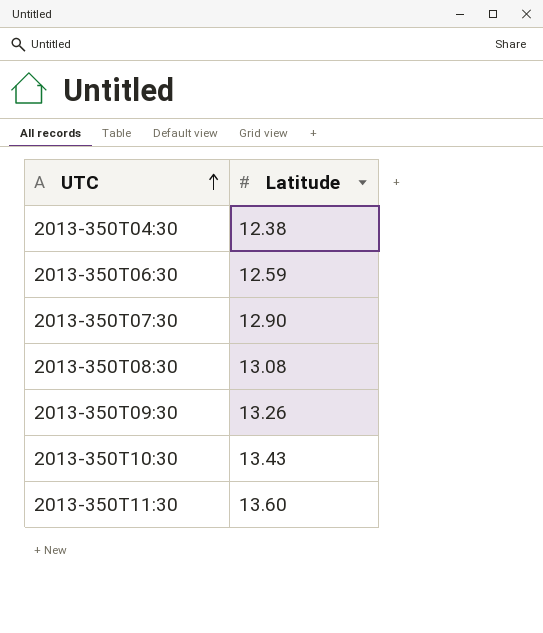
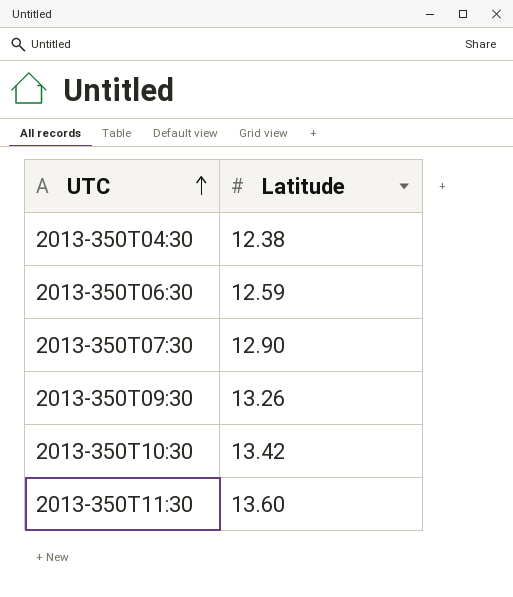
row 2013-350T08:30: 13.08 -> none
2013-350T10:30 | Latitude: 13.43 -> 13.42

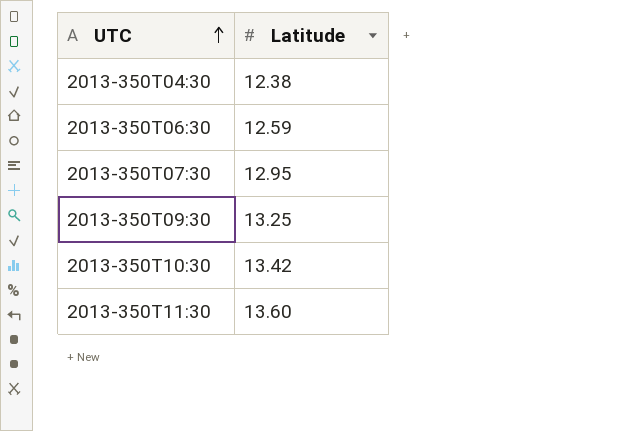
2013-350T07:30 | Latitude: 12.90 -> 12.95
2013-350T09:30 | Latitude: 13.26 -> 13.25

